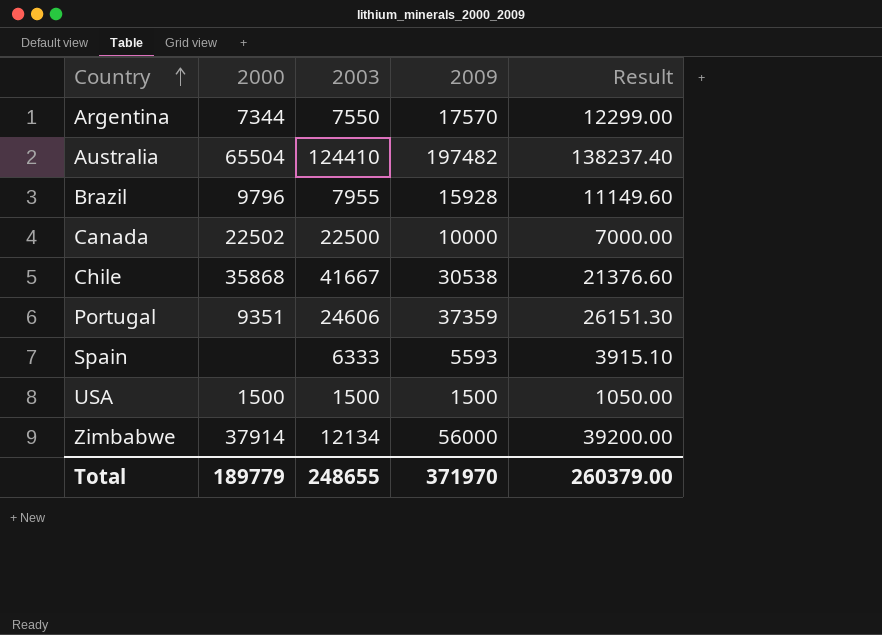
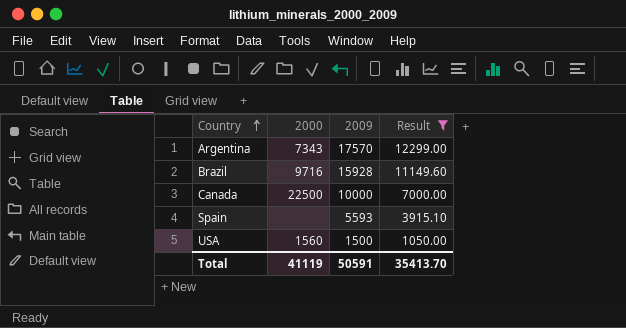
filter: none -> Result <= 12299.00
column 2003 | position: 3 -> none
Argentina | 2000: 7344 -> 7343
Brazil | 2000: 9796 -> 9716
Canada | 2000: 22502 -> 22500
USA | 2000: 1500 -> 1560
Total | 2000: 189779 -> 41119
Total | 2009: 371970 -> 50591
Total | Result: 260379.00 -> 35413.70

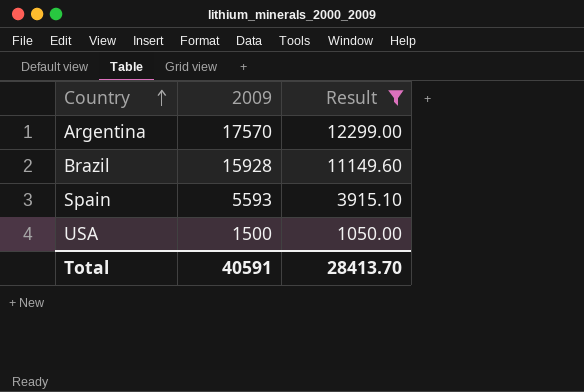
column 2000 | position: 2 -> none
row Canada: 22500 | 10000 | 7000.00 -> none
Total | 2009: 50591 -> 40591
Total | Result: 35413.70 -> 28413.70

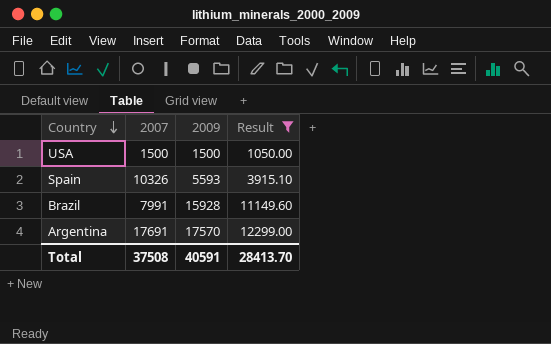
row order: Country ascending -> Country descending
column 2007 | position: none -> 2

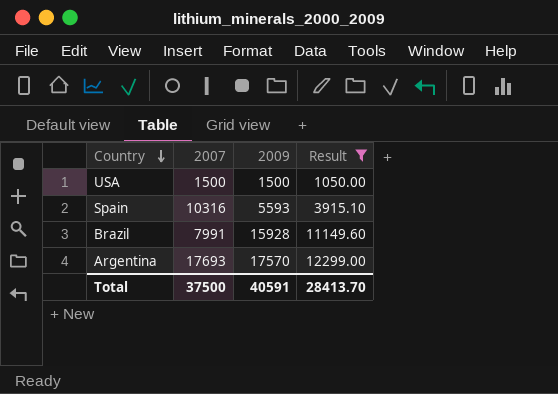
Spain | 2007: 10326 -> 10316
Argentina | 2007: 17691 -> 17693
Total | 2007: 37508 -> 37500

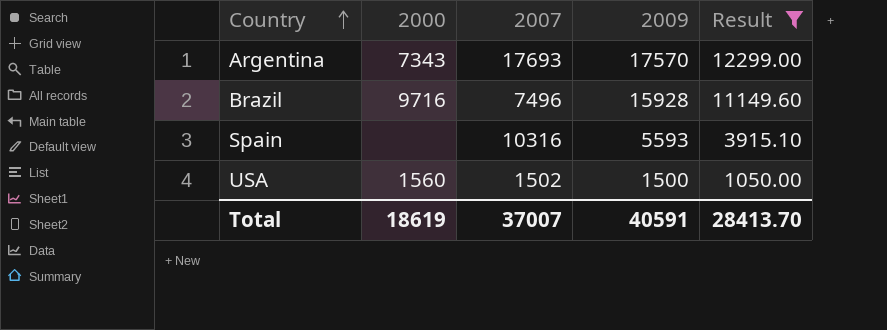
row order: Country descending -> Country ascending
column 2000 | position: none -> 2
Brazil | 2007: 7991 -> 7496
USA | 2007: 1500 -> 1502
Total | 2007: 37500 -> 37007

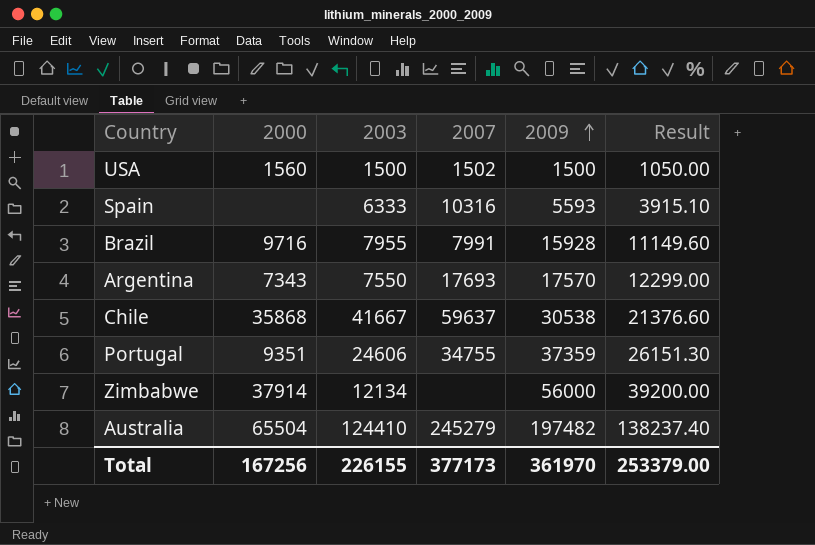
filter: Result <= 12299.00 -> none
row order: Country ascending -> 2009 ascending
column 2003 | position: none -> 3
Brazil | 2007: 7496 -> 7991
Total | 2000: 18619 -> 167256
Total | 2007: 37007 -> 377173
Total | 2009: 40591 -> 361970
Total | Result: 28413.70 -> 253379.00

